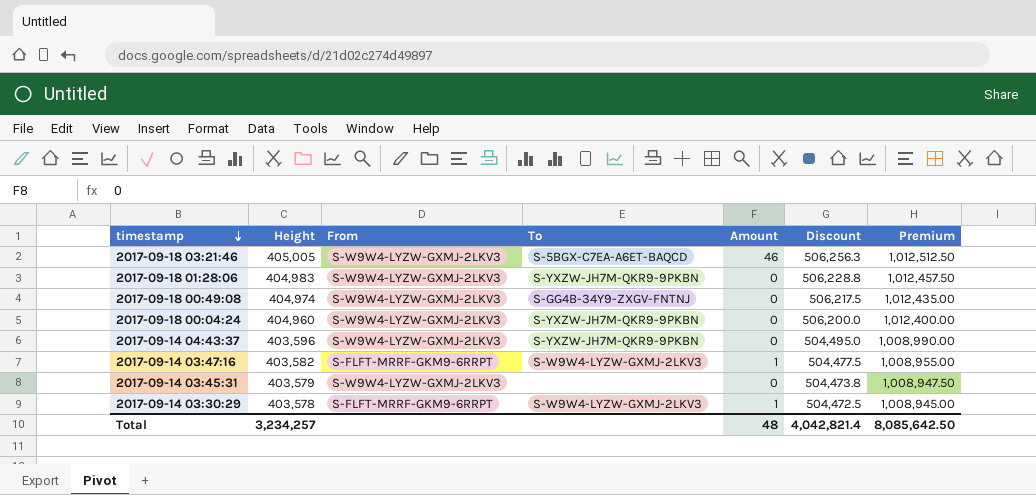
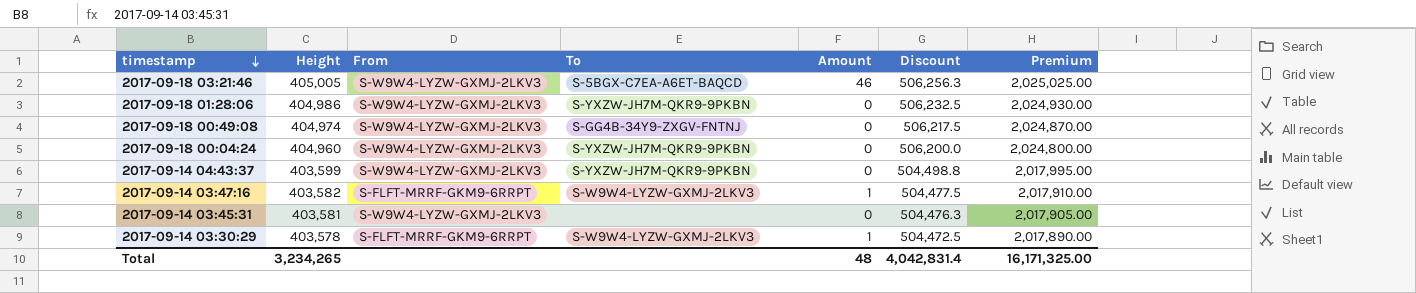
column Premium | formula: [Height] * 2.5 -> [Height] * 5
2017-09-18 01:28:06 | Height: 404,983 -> 404,986
2017-09-18 01:28:06 | Discount: 506,228.8 -> 506,232.5
2017-09-14 04:43:37 | Height: 403,596 -> 403,599
2017-09-14 04:43:37 | Discount: 504,495.0 -> 504,498.8
2017-09-14 03:45:31 | Height: 403,579 -> 403,581
2017-09-14 03:45:31 | Discount: 504,473.8 -> 504,476.3
Total | Height: 3,234,257 -> 3,234,265
Total | Discount: 4,042,821.4 -> 4,042,831.4
Total | Premium: 8,085,642.50 -> 16,171,325.00

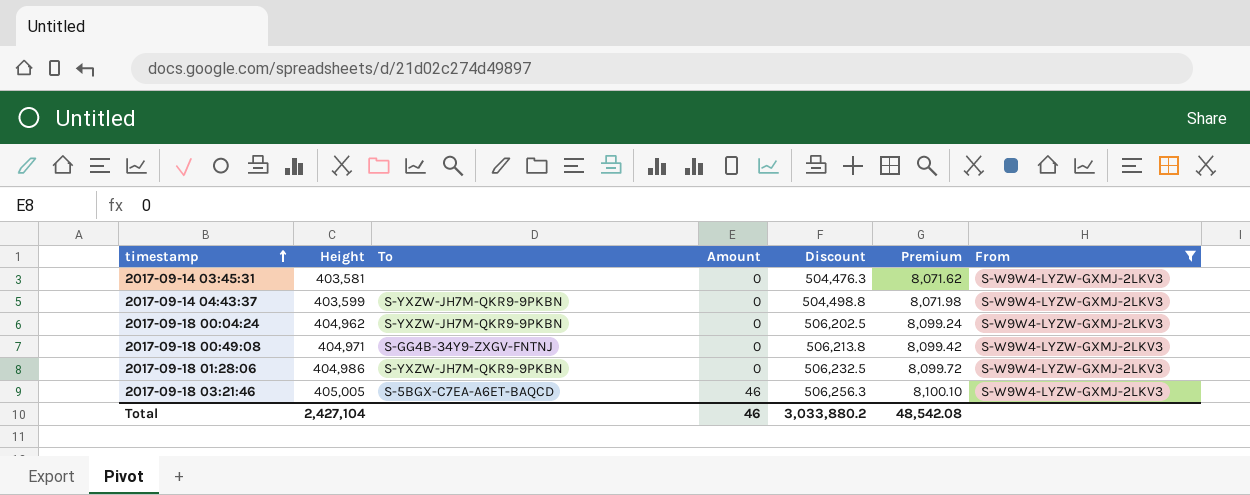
filter: none -> From = S-W9W4-LYZW-GXMJ-2LKV3
row order: timestamp descending -> timestamp ascending
column Premium | formula: [Height] * 5 -> [Height] * 0.02
column From | position: 3 -> 7
2017-09-18 00:04:24 | Height: 404,960 -> 404,962
2017-09-18 00:04:24 | Discount: 506,200.0 -> 506,202.5
2017-09-18 00:49:08 | Height: 404,974 -> 404,971
2017-09-18 00:49:08 | Discount: 506,217.5 -> 506,213.8
Total | Height: 3,234,265 -> 2,427,104
Total | Amount: 48 -> 46
Total | Discount: 4,042,831.4 -> 3,033,880.2
Total | Premium: 16,171,325.00 -> 48,542.08

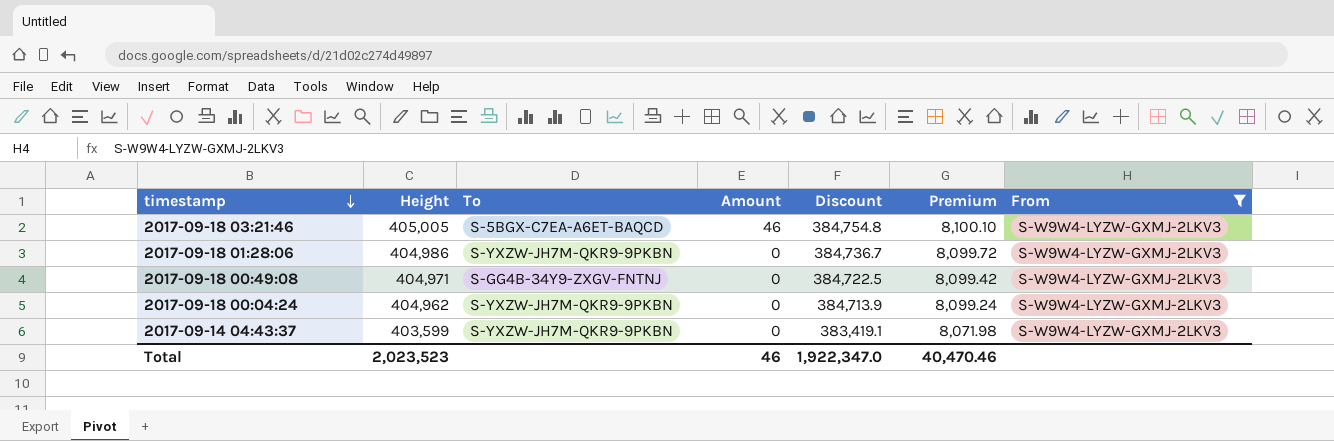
row order: timestamp ascending -> timestamp descending
column Discount | formula: [Height] * 1.25 -> [Height] * 0.95
row 2017-09-14 03:45:31: 403,581 | none | 0 | 504,476.3 | 8,071.62 | S-W9W4-LYZW-GXMJ-2LKV3 -> none
Total | Height: 2,427,104 -> 2,023,523
Total | Discount: 3,033,880.2 -> 1,922,347.0
Total | Premium: 48,542.08 -> 40,470.46

